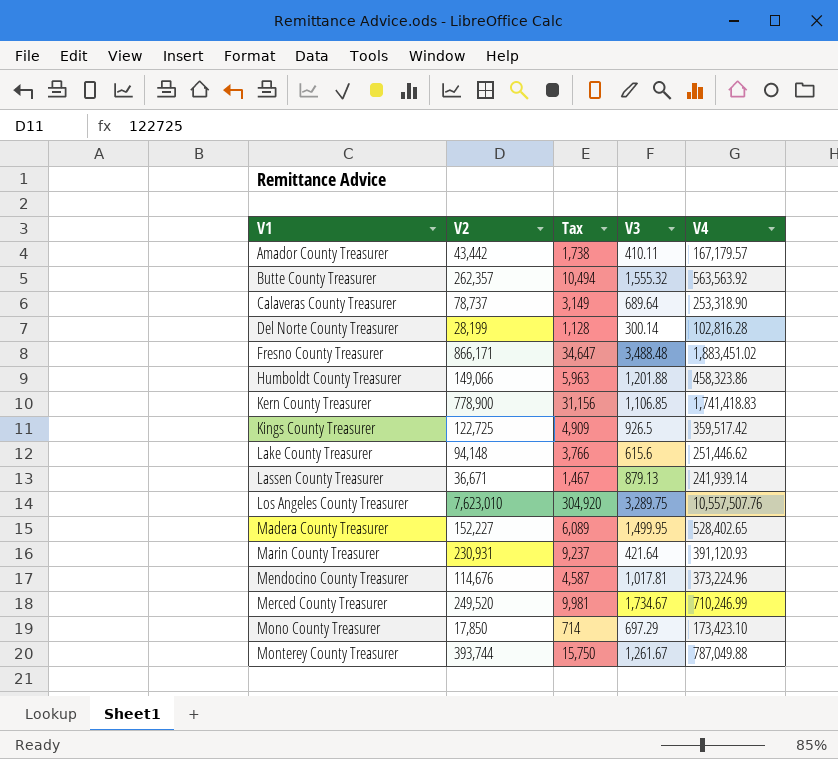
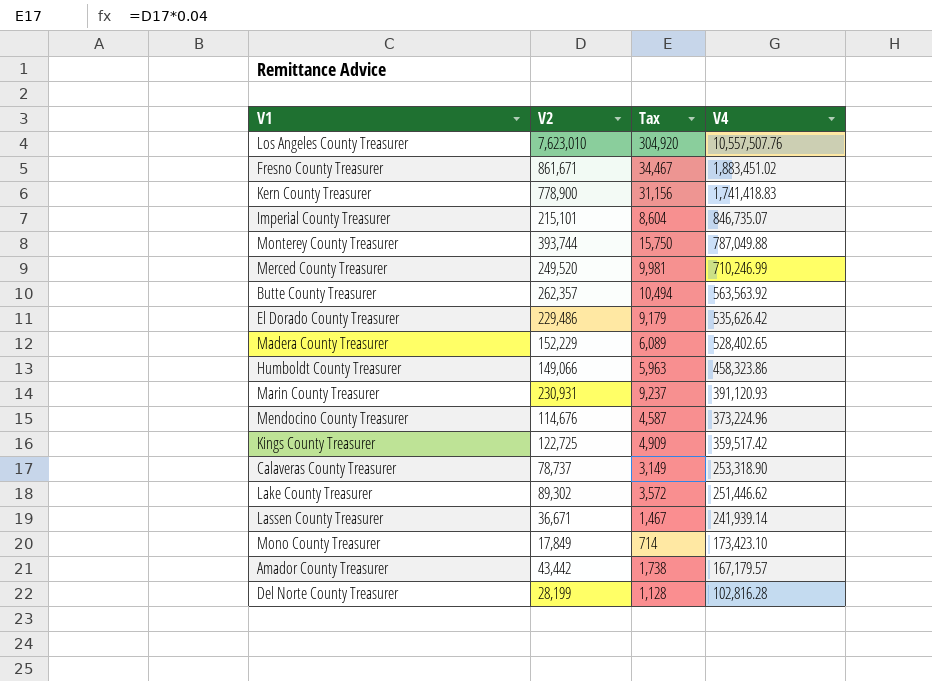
row order: V1 ascending -> V4 descending
column V3 | position: 4 -> none
Fresno County Treasurer | V2: 866,171 -> 861,671
Fresno County Treasurer | Tax: 34,647 -> 34,467
row Imperial County Treasurer: none -> 215,101 | 8,604 | 846,735.07
row El Dorado County Treasurer: none -> 229,486 | 9,179 | 535,626.42
Madera County Treasurer | V2: 152,227 -> 152,229
Lake County Treasurer | V2: 94,148 -> 89,302
Lake County Treasurer | Tax: 3,766 -> 3,572
Mono County Treasurer | V2: 17,850 -> 17,849

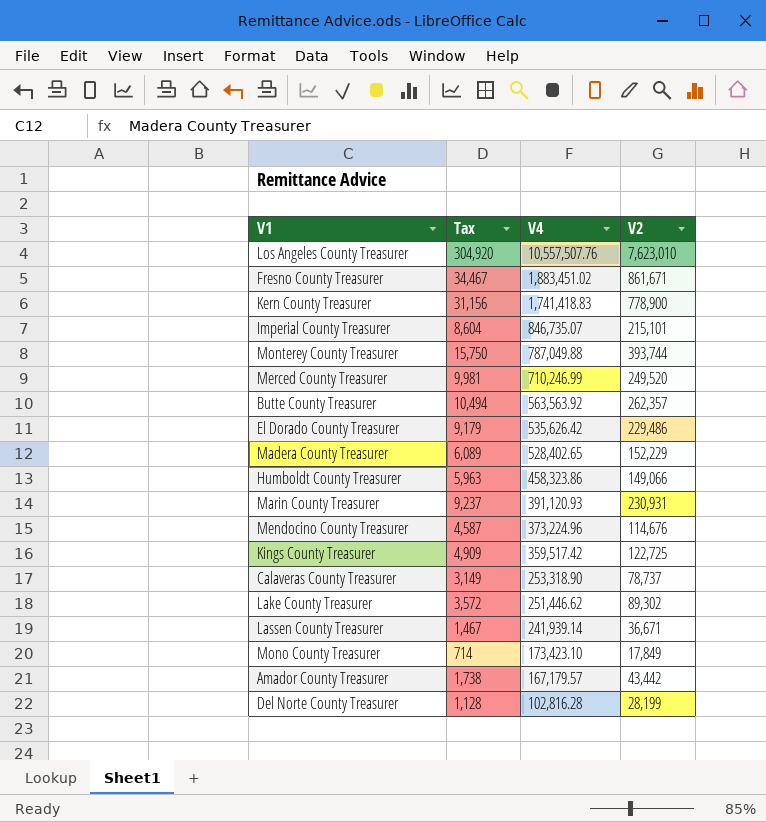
column V2 | position: 2 -> 4

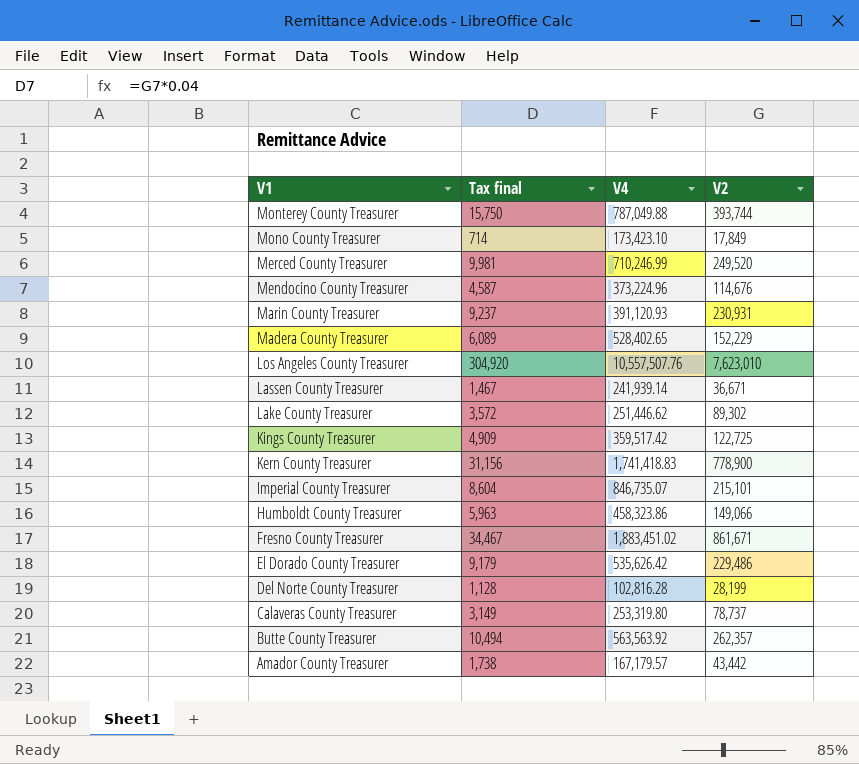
row order: V4 descending -> V1 descending
column name: Tax -> Tax final
Calaveras County Treasurer | V4: 253,318.90 -> 253,319.80

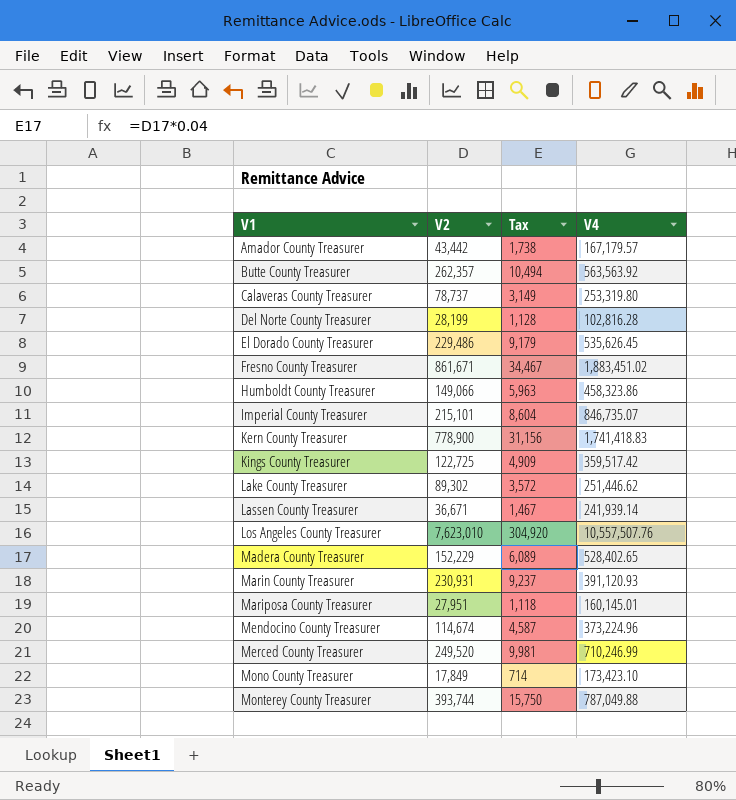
row order: V1 descending -> V1 ascending
column V2 | position: 4 -> 2
column name: Tax final -> Tax
El Dorado County Treasurer | V4: 535,626.42 -> 535,626.45
row Mariposa County Treasurer: none -> 27,951 | 1,118 | 160,145.01
Mendocino County Treasurer | V2: 114,676 -> 114,674

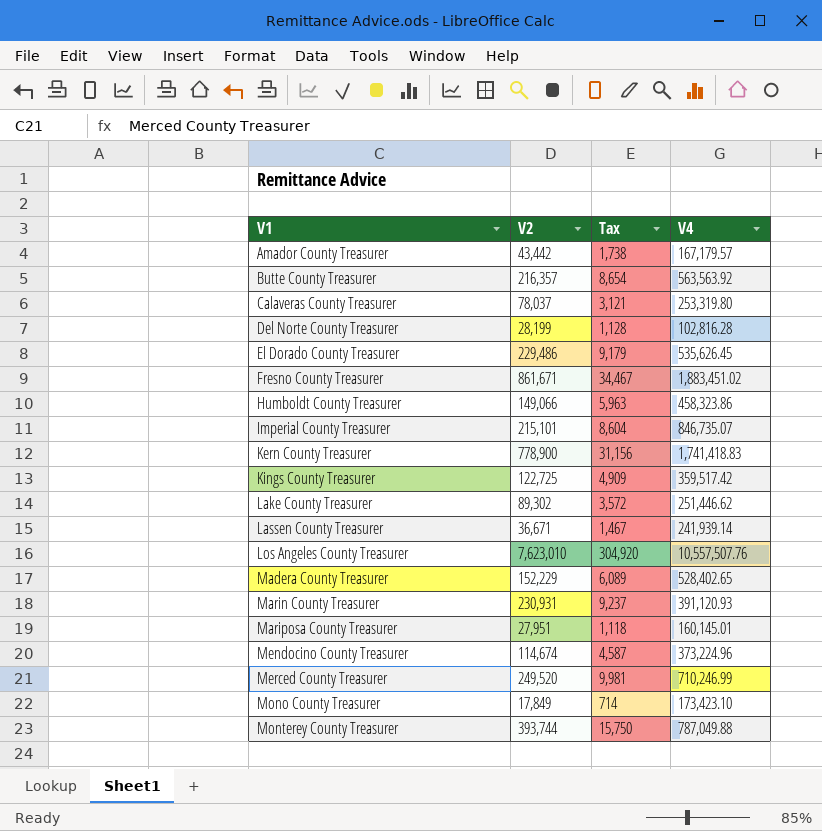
Butte County Treasurer | V2: 262,357 -> 216,357
Butte County Treasurer | Tax: 10,494 -> 8,654
Calaveras County Treasurer | V2: 78,737 -> 78,037
Calaveras County Treasurer | Tax: 3,149 -> 3,121

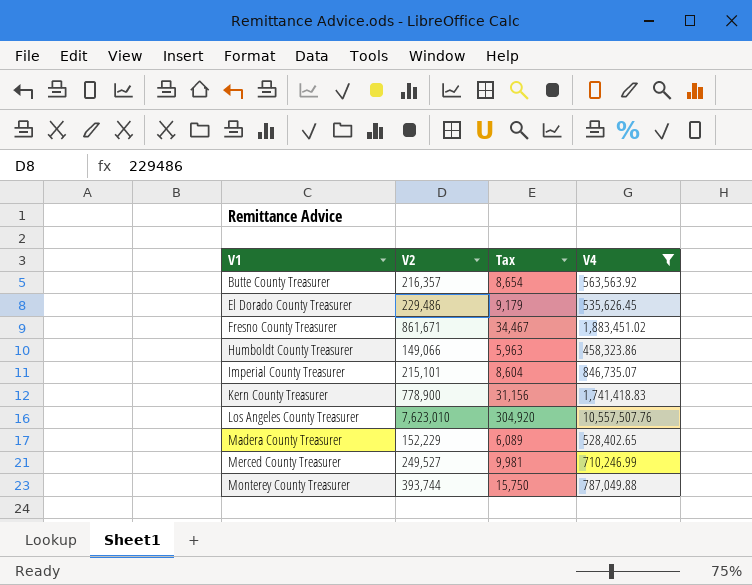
filter: none -> V4 >= 458,323.86
Merced County Treasurer | V2: 249,520 -> 249,527

